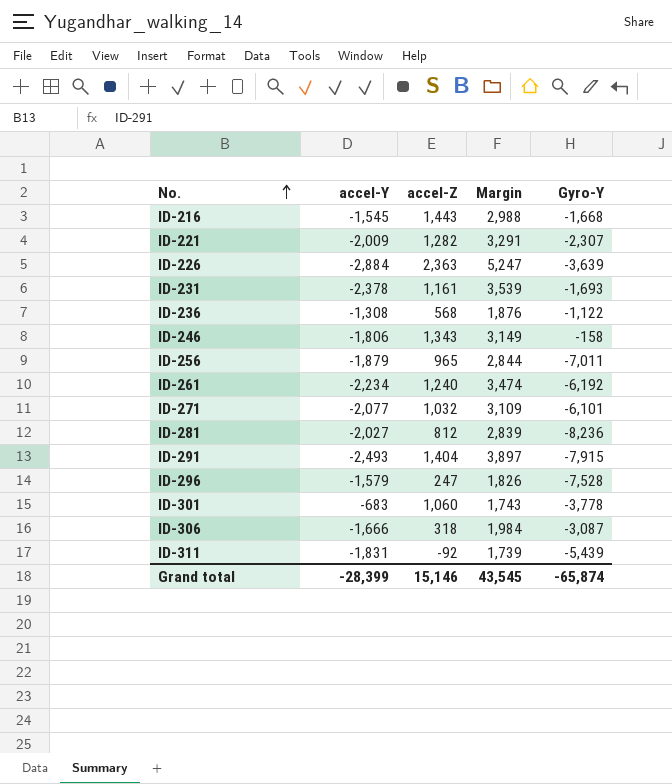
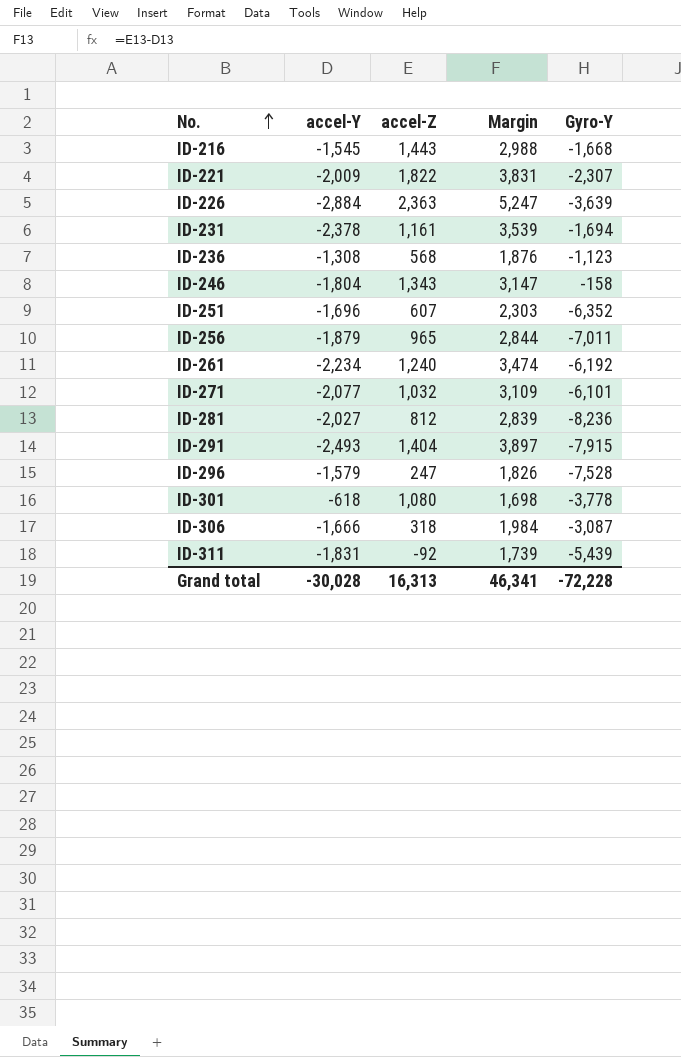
ID-221 | accel-Z: 1,282 -> 1,822
ID-221 | Margin: 3,291 -> 3,831
ID-231 | Gyro-Y: -1,693 -> -1,694
ID-236 | Gyro-Y: -1,122 -> -1,123
ID-246 | accel-Y: -1,806 -> -1,804
ID-246 | Margin: 3,149 -> 3,147
row ID-251: none -> -1,696 | 607 | 2,303 | -6,352
ID-301 | accel-Y: -683 -> -618
ID-301 | accel-Z: 1,060 -> 1,080
ID-301 | Margin: 1,743 -> 1,698
Grand total | accel-Y: -28,399 -> -30,028
Grand total | accel-Z: 15,146 -> 16,313
Grand total | Margin: 43,545 -> 46,341
Grand total | Gyro-Y: -65,874 -> -72,228

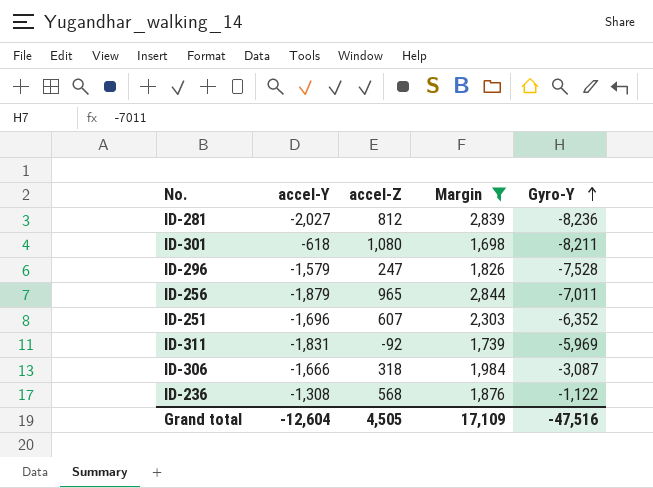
filter: none -> Margin <= 2,844
row order: No. ascending -> Gyro-Y ascending
ID-301 | Gyro-Y: -3,778 -> -8,211
ID-311 | Gyro-Y: -5,439 -> -5,969
ID-236 | Gyro-Y: -1,123 -> -1,122
Grand total | accel-Y: -30,028 -> -12,604
Grand total | accel-Z: 16,313 -> 4,505
Grand total | Margin: 46,341 -> 17,109
Grand total | Gyro-Y: -72,228 -> -47,516

